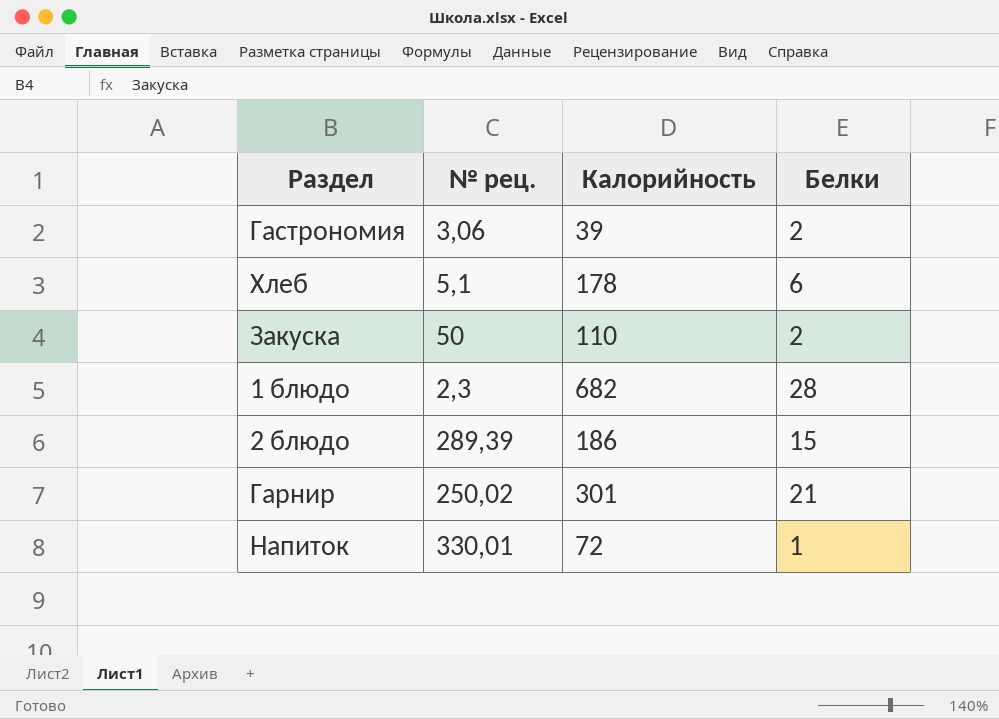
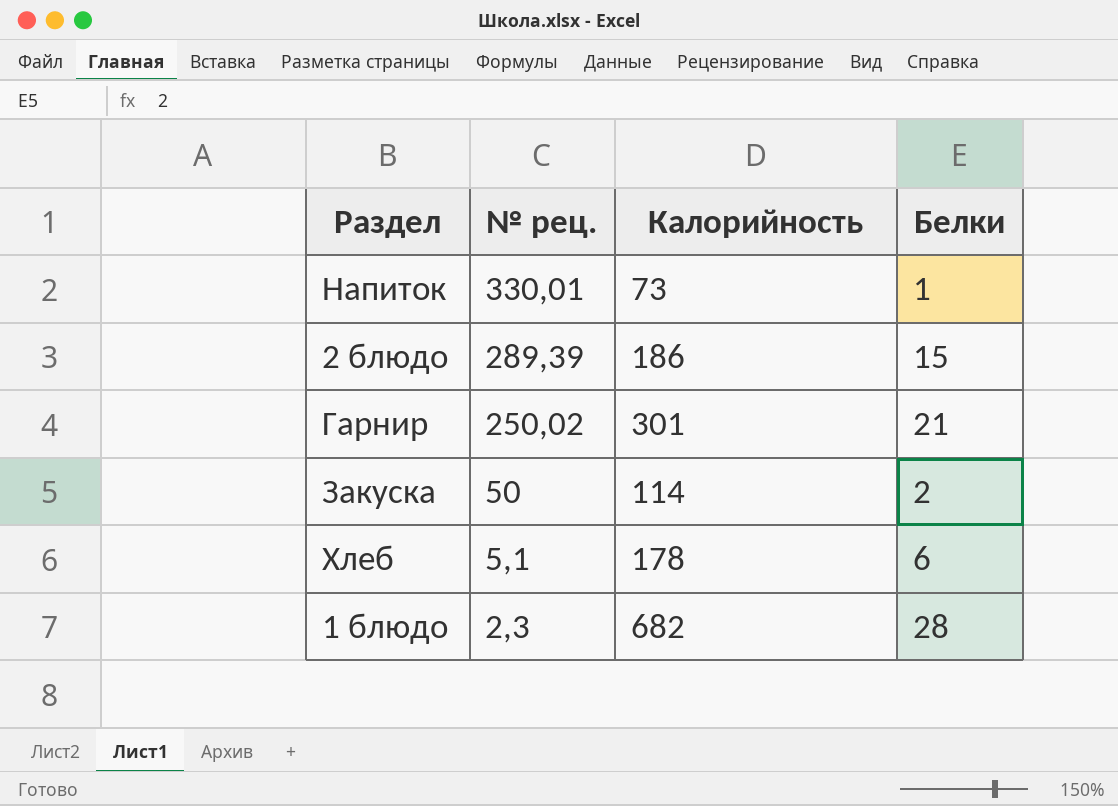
row order: none -> № рец. descending
row Гастрономия: 3,06 | 39 | 2 -> none
Напиток | Калорийность: 72 -> 73
Закуска | Калорийность: 110 -> 114

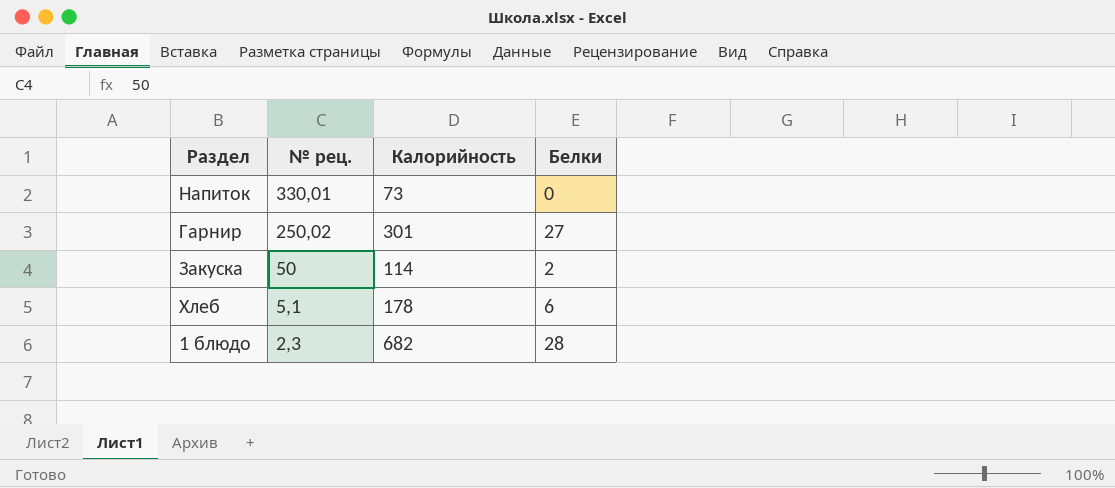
row 2 блюдо: 289,39 | 186 | 15 -> none
Напиток | Белки: 1 -> 0
Гарнир | Белки: 21 -> 27

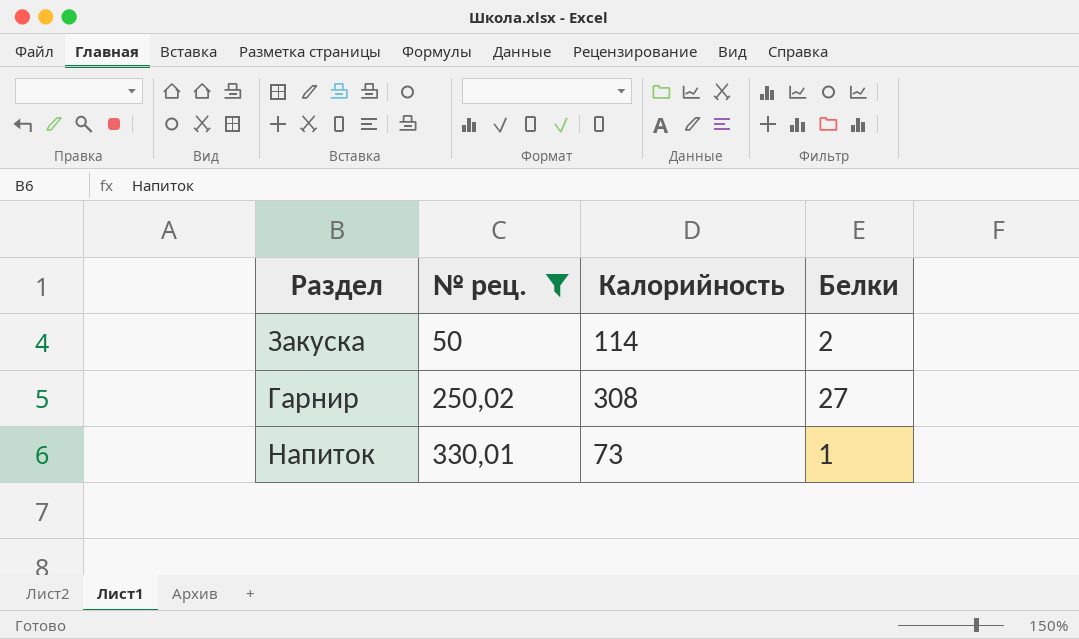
filter: none -> № рец. >= 50
row order: № рец. descending -> № рец. ascending
Гарнир | Калорийность: 301 -> 308
Напиток | Белки: 0 -> 1

